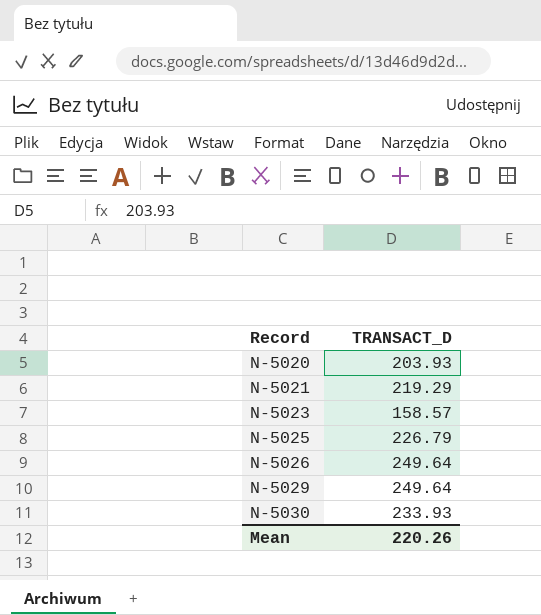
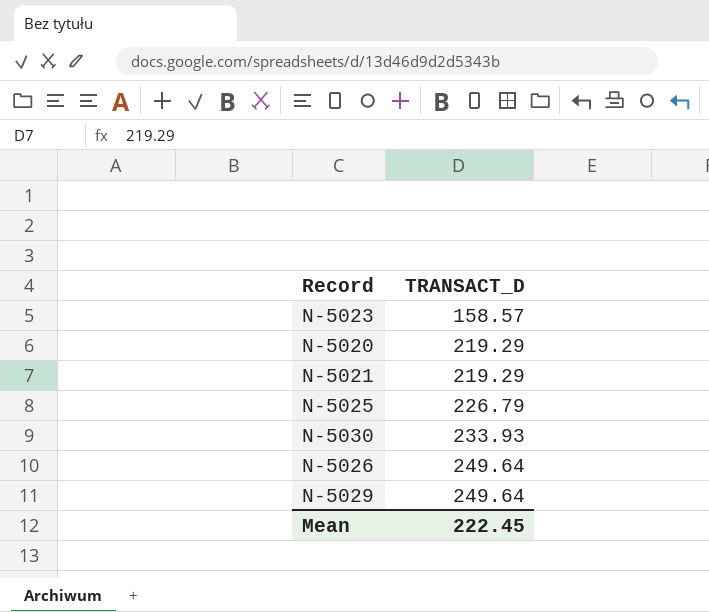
row order: Record ascending -> TRANSACT_D ascending
N-5020 | TRANSACT_D: 203.93 -> 219.29
Mean | TRANSACT_D: 220.26 -> 222.45

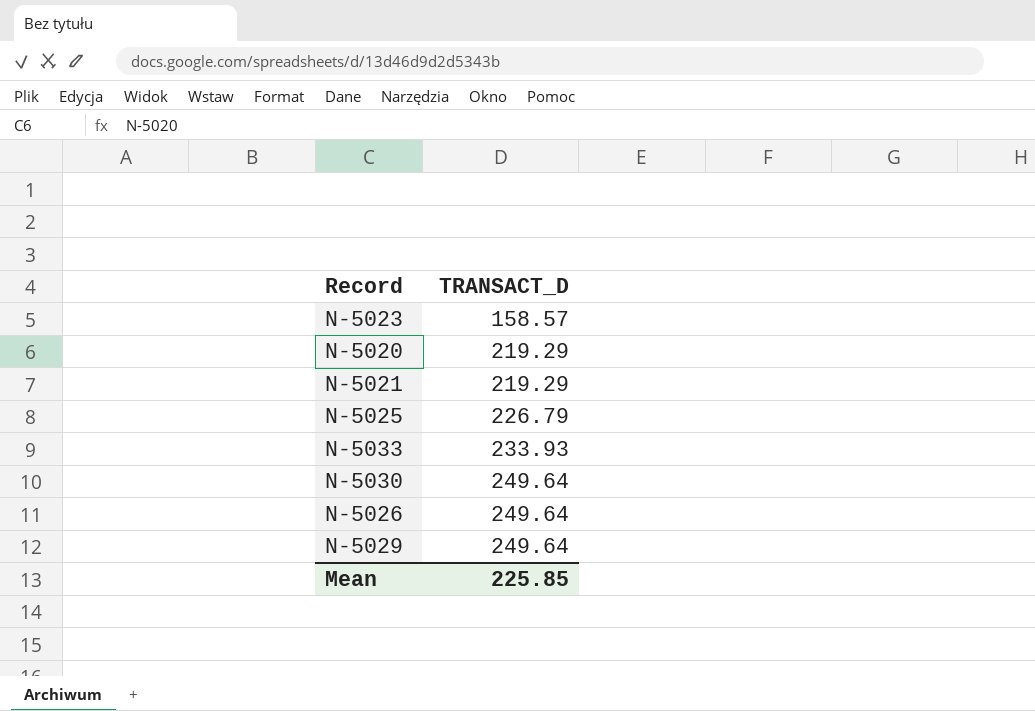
row N-5033: none -> 233.93
N-5030 | TRANSACT_D: 233.93 -> 249.64
Mean | TRANSACT_D: 222.45 -> 225.85

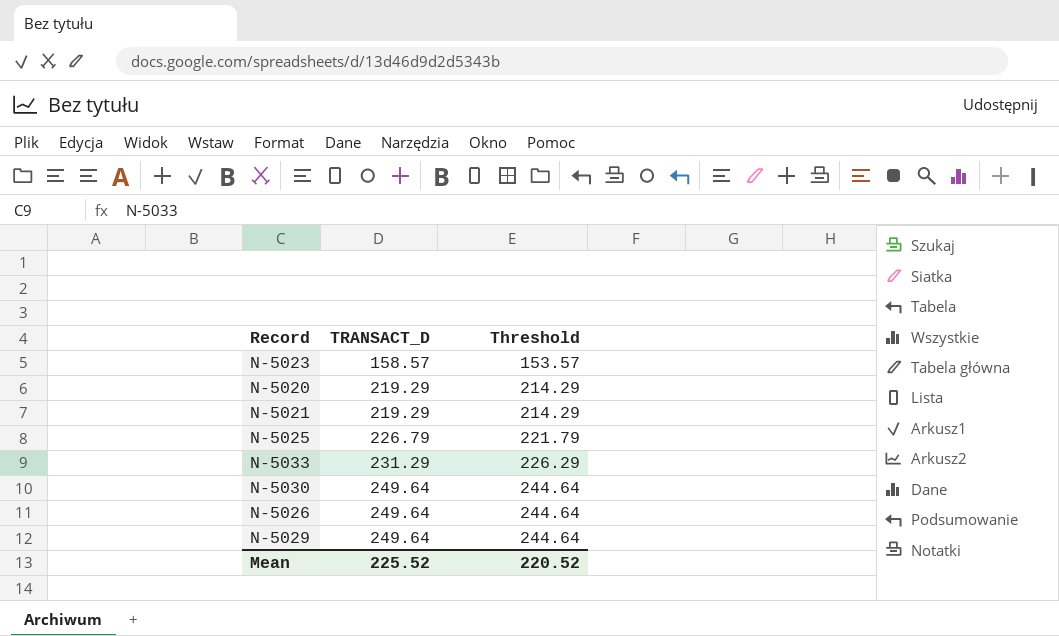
column Threshold | formula: none -> [TRANSACT_D] - 5
N-5033 | TRANSACT_D: 233.93 -> 231.29
Mean | TRANSACT_D: 225.85 -> 225.52

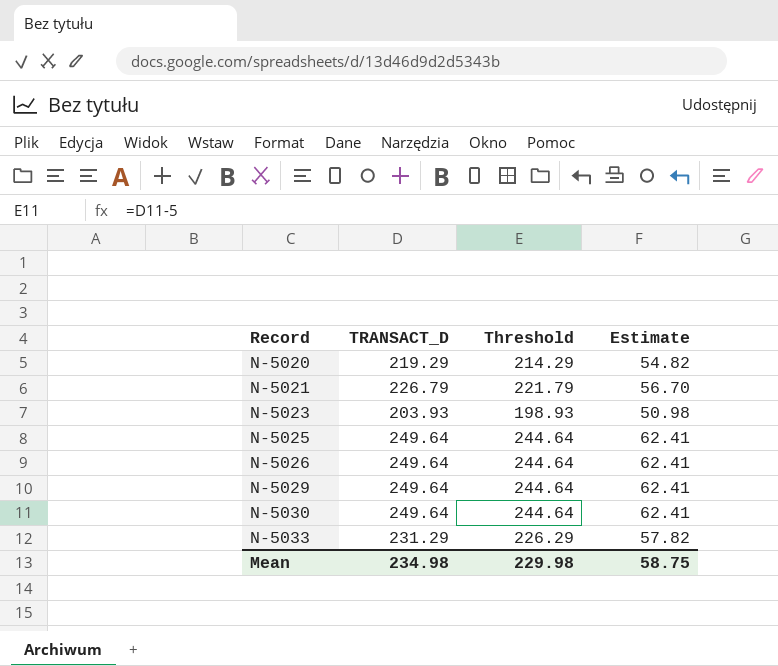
row order: TRANSACT_D ascending -> Record ascending
column Estimate | formula: none -> [TRANSACT_D] * 0.25
N-5021 | TRANSACT_D: 219.29 -> 226.79
N-5021 | Threshold: 214.29 -> 221.79
N-5023 | TRANSACT_D: 158.57 -> 203.93
N-5023 | Threshold: 153.57 -> 198.93
N-5025 | TRANSACT_D: 226.79 -> 249.64
N-5025 | Threshold: 221.79 -> 244.64
Mean | TRANSACT_D: 225.52 -> 234.98
Mean | Threshold: 220.52 -> 229.98

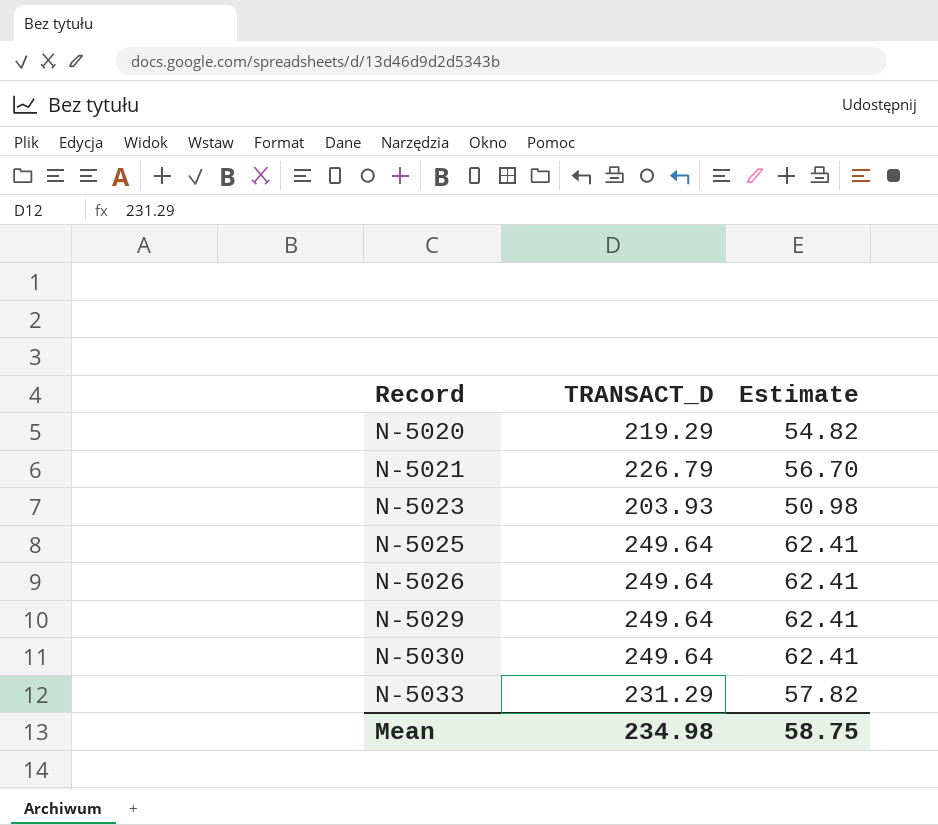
column Threshold | formula: [TRANSACT_D] - 5 -> none

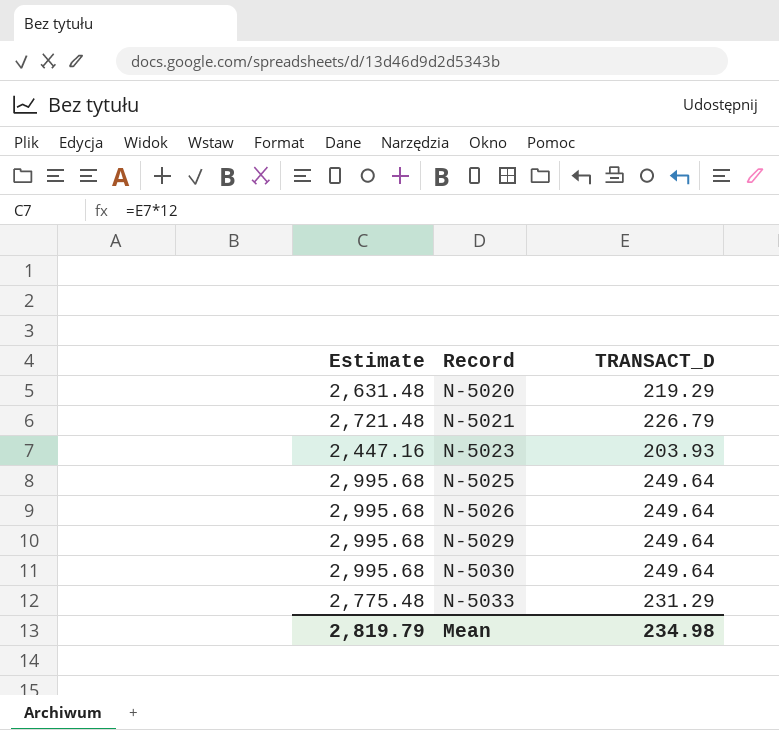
column Estimate | formula: [TRANSACT_D] * 0.25 -> [TRANSACT_D] * 12
column Estimate | position: 3 -> 1
Mean | Estimate: 58.75 -> 2,819.79

